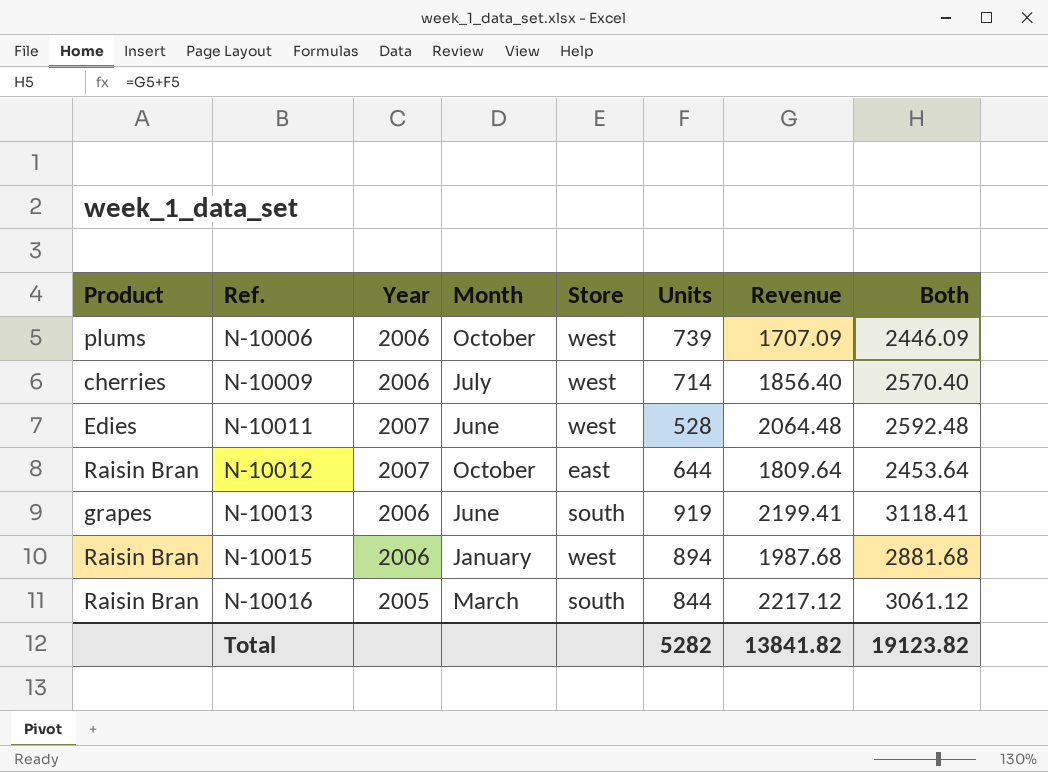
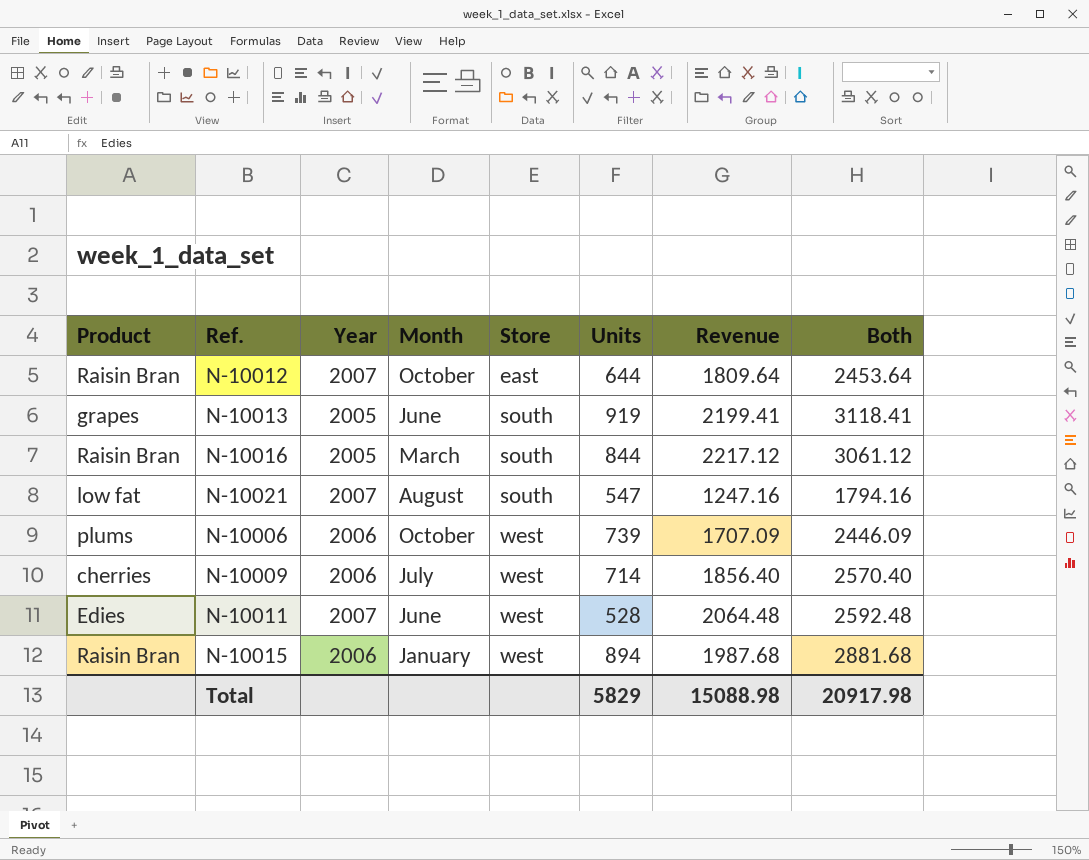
row order: Ref. ascending -> Store ascending
N-10013 | Year: 2006 -> 2005
row N-10021: none -> low fat | 2007 | August | south | 547 | 1247.16 | 1794.16
Total | Units: 5282 -> 5829
Total | Revenue: 13841.82 -> 15088.98
Total | Both: 19123.82 -> 20917.98

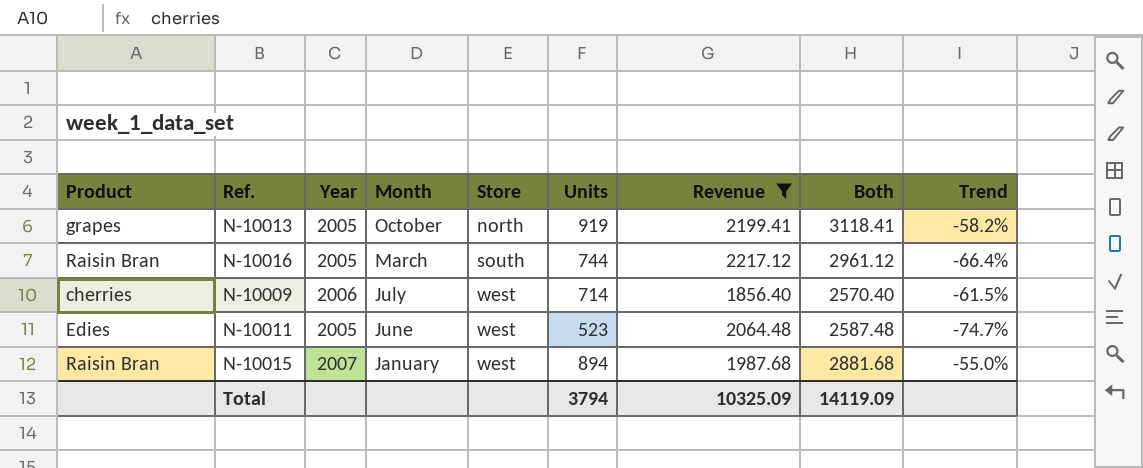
filter: none -> Revenue >= 1856.40
column Trend | formula: none -> ([Units] - [Revenue]) / [Revenue]
N-10013 | Month: June -> October
N-10013 | Store: south -> north
N-10016 | Units: 844 -> 744
N-10016 | Both: 3061.12 -> 2961.12
N-10011 | Year: 2007 -> 2005
N-10011 | Units: 528 -> 523
N-10011 | Both: 2592.48 -> 2587.48
N-10015 | Year: 2006 -> 2007
Total | Units: 5829 -> 3794
Total | Revenue: 15088.98 -> 10325.09
Total | Both: 20917.98 -> 14119.09

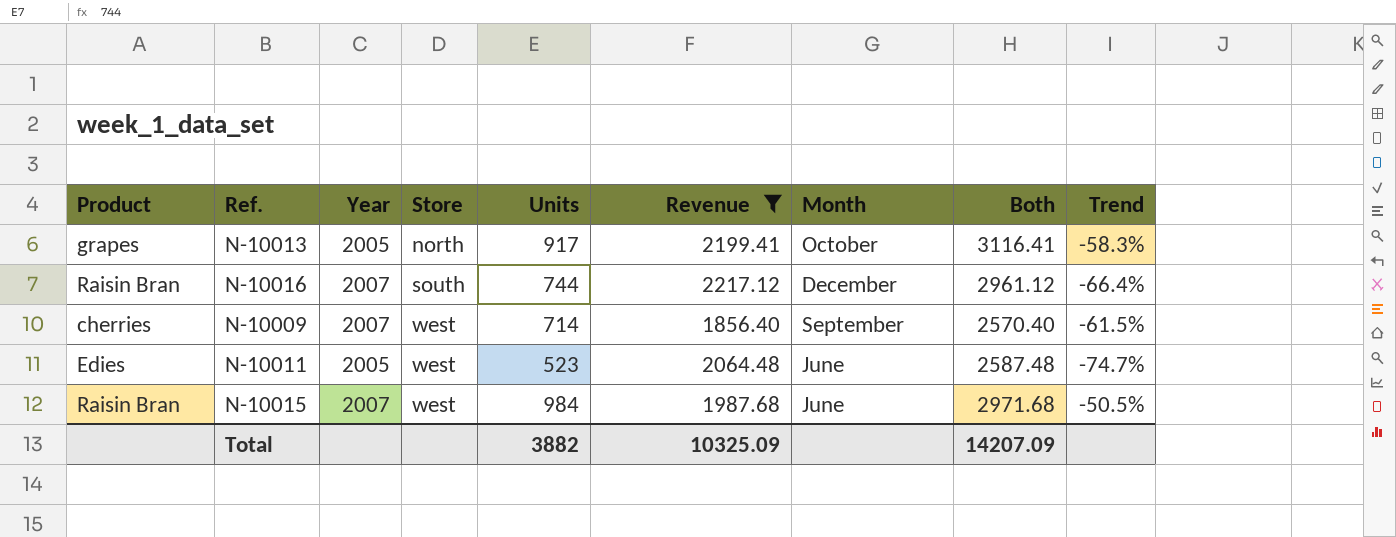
column Month | position: 4 -> 7
N-10013 | Units: 919 -> 917
N-10013 | Both: 3118.41 -> 3116.41
N-10013 | Trend: -58.2% -> -58.3%
N-10016 | Year: 2005 -> 2007
N-10016 | Month: March -> December
N-10009 | Year: 2006 -> 2007
N-10009 | Month: July -> September
N-10015 | Units: 894 -> 984
N-10015 | Month: January -> June
N-10015 | Both: 2881.68 -> 2971.68
N-10015 | Trend: -55.0% -> -50.5%
Total | Units: 3794 -> 3882
Total | Both: 14119.09 -> 14207.09

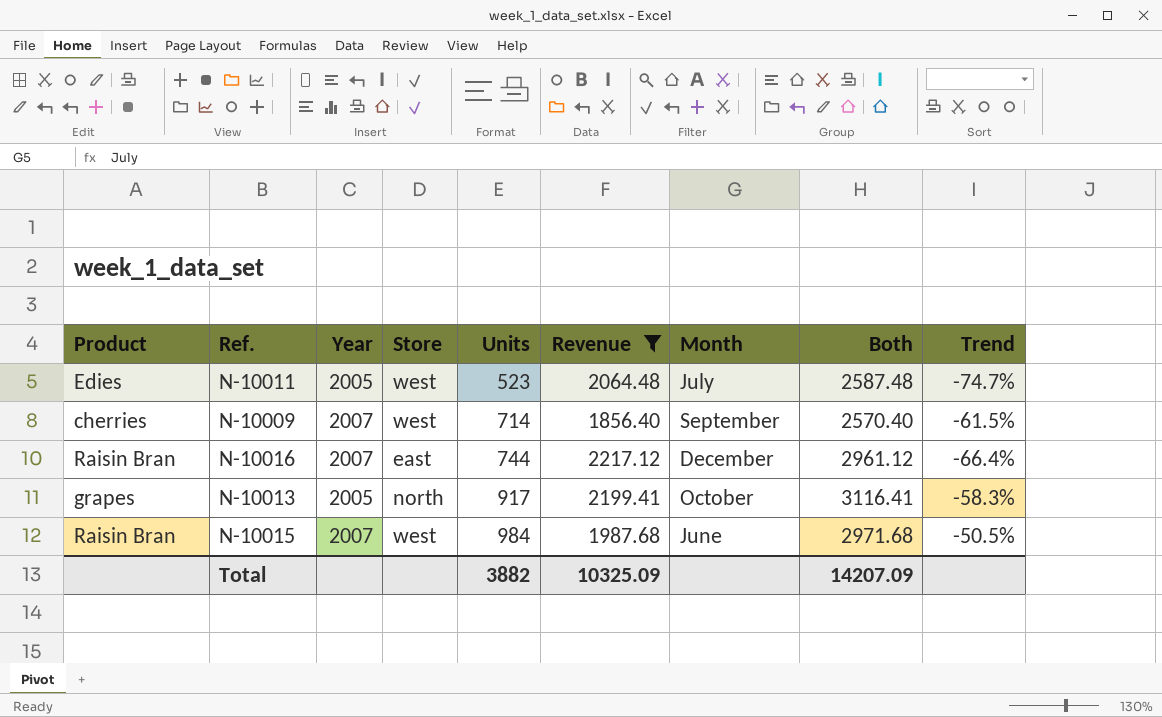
row order: Store ascending -> Units ascending
N-10011 | Month: June -> July
N-10016 | Store: south -> east

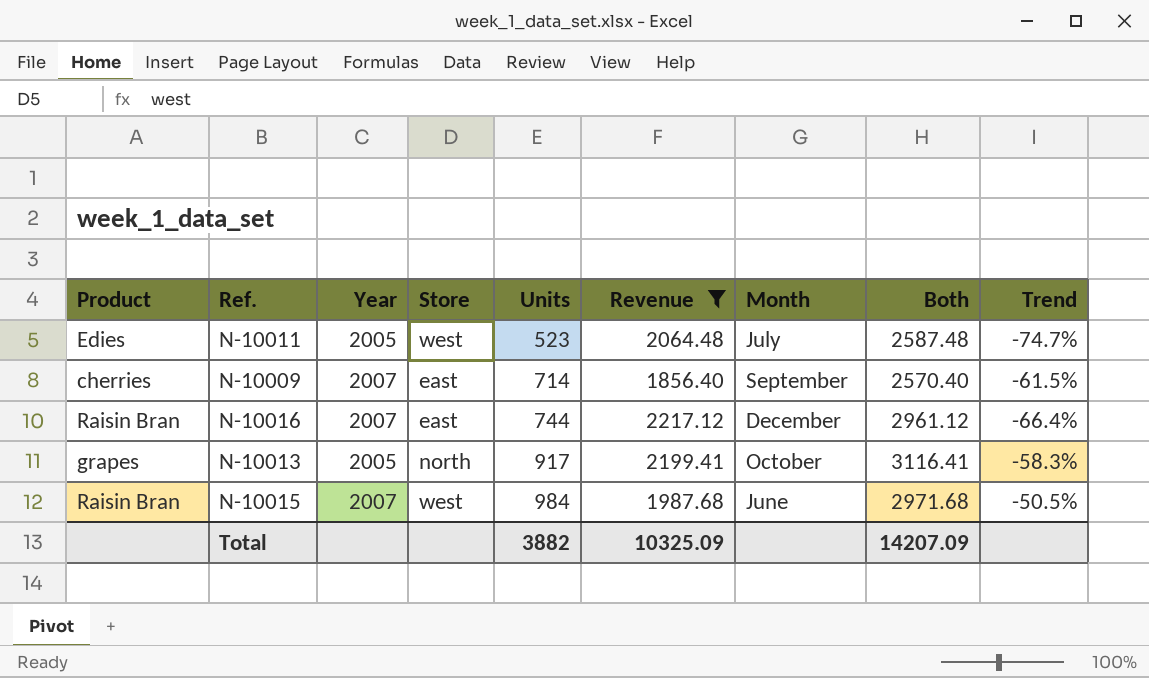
N-10009 | Store: west -> east

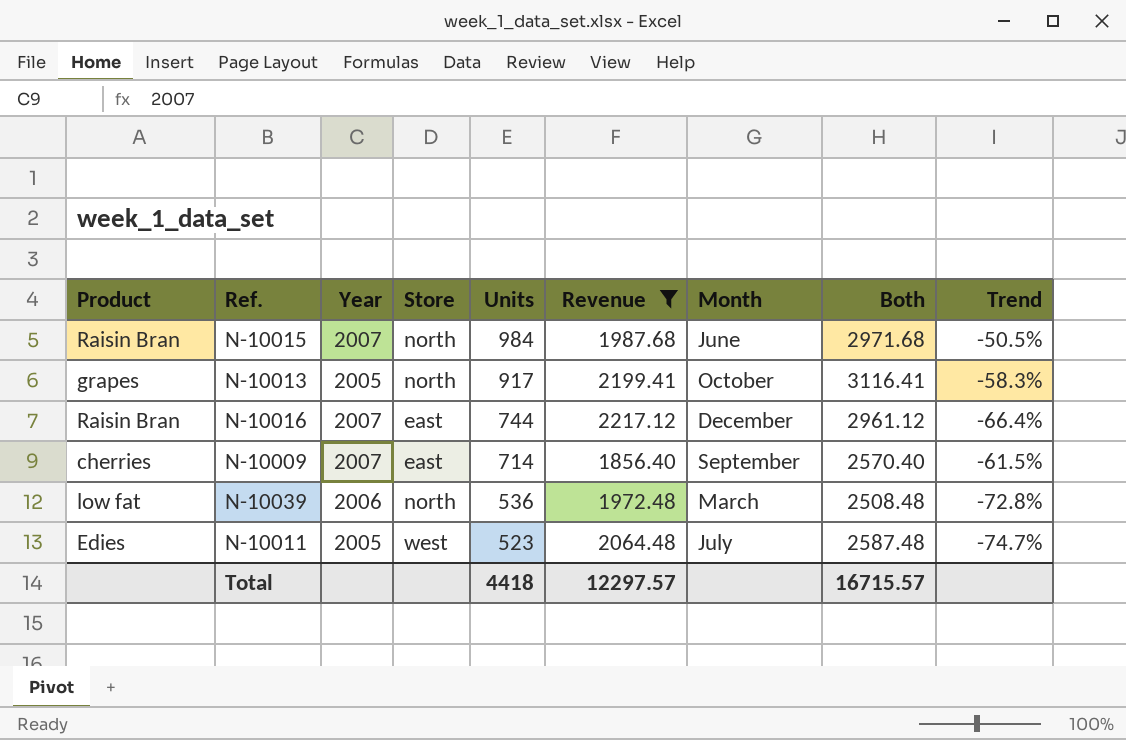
row order: Units ascending -> Units descending
N-10015 | Store: west -> north
row N-10039: none -> low fat | 2006 | north | 536 | 1972.48 | March | 2508.48 | -72.8%
Total | Units: 3882 -> 4418
Total | Revenue: 10325.09 -> 12297.57
Total | Both: 14207.09 -> 16715.57

